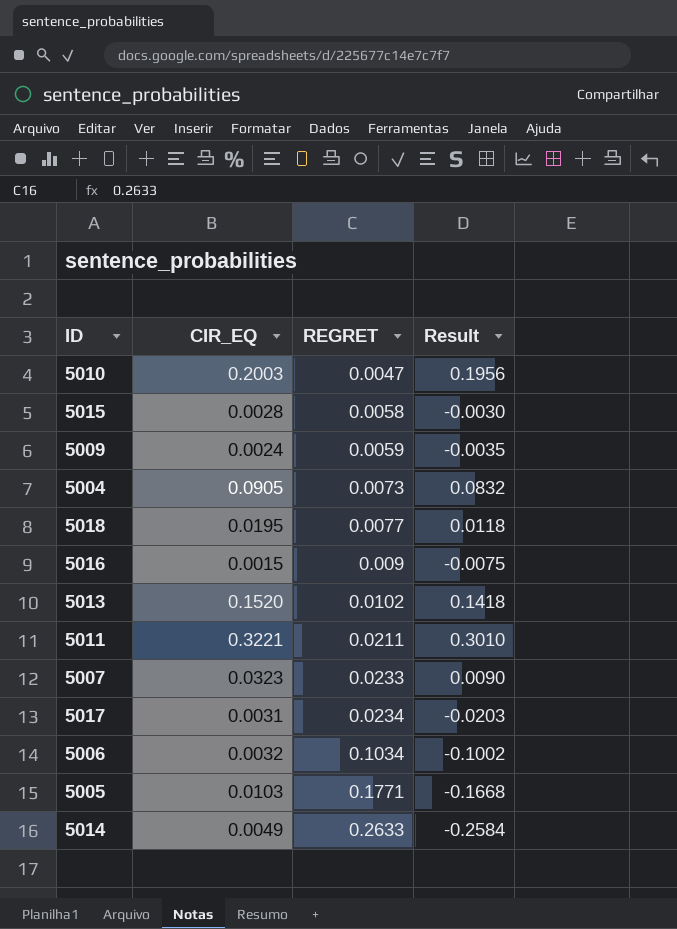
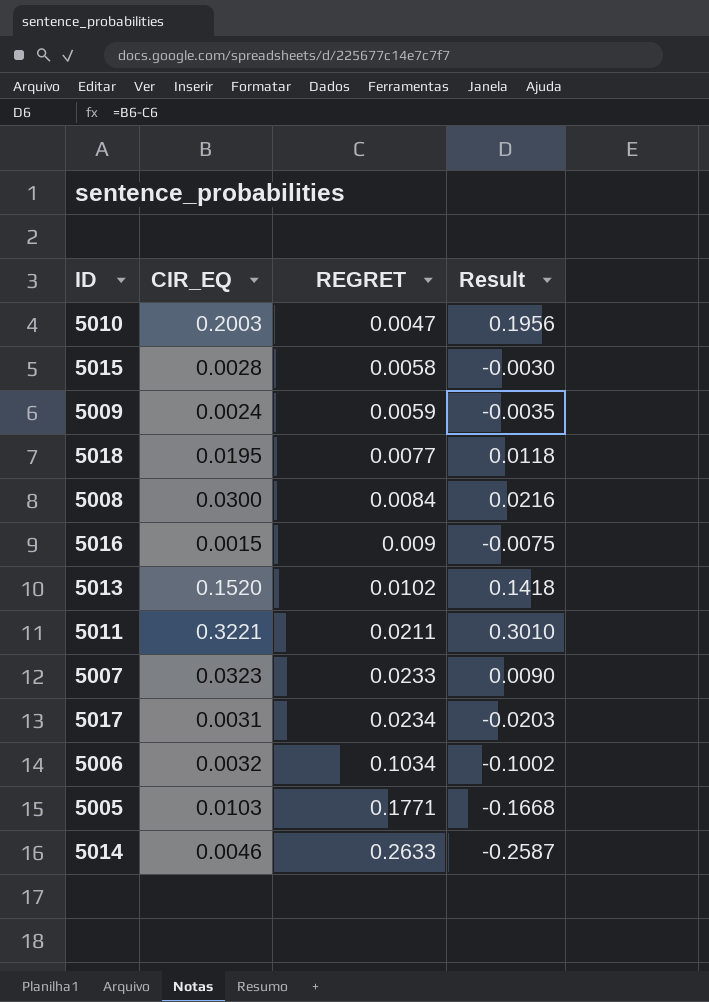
row 5004: 0.0905 | 0.0073 | 0.0832 -> none
row 5008: none -> 0.0300 | 0.0084 | 0.0216
5014 | CIR_EQ: 0.0049 -> 0.0046
5014 | Result: -0.2584 -> -0.2587

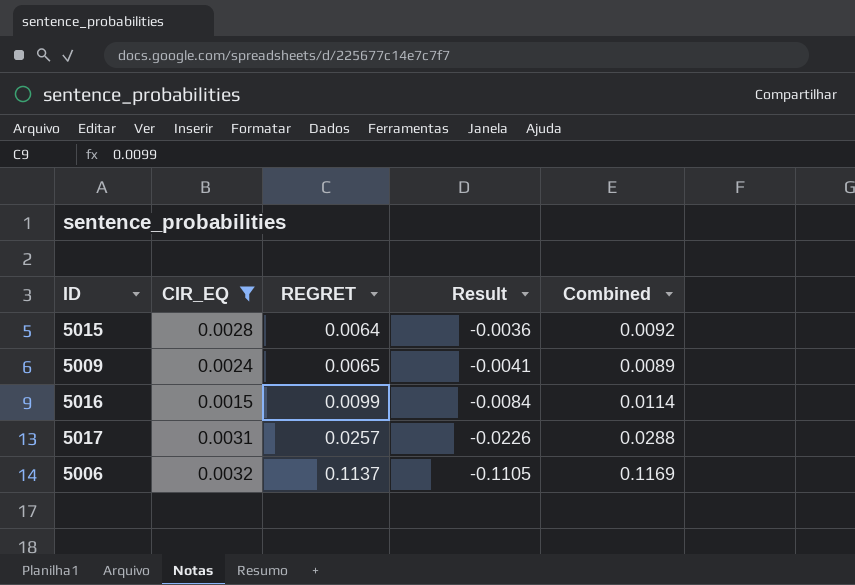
filter: none -> CIR_EQ <= 0.0032
column Combined | formula: none -> [CIR_EQ] + [REGRET]
5015 | REGRET: 0.0058 -> 0.0064
5015 | Result: -0.0030 -> -0.0036
5009 | REGRET: 0.0059 -> 0.0065
5009 | Result: -0.0035 -> -0.0041
5016 | REGRET: 0.009 -> 0.0099
5016 | Result: -0.0075 -> -0.0084
5017 | REGRET: 0.0234 -> 0.0257
5017 | Result: -0.0203 -> -0.0226
5006 | REGRET: 0.1034 -> 0.1137
5006 | Result: -0.1002 -> -0.1105

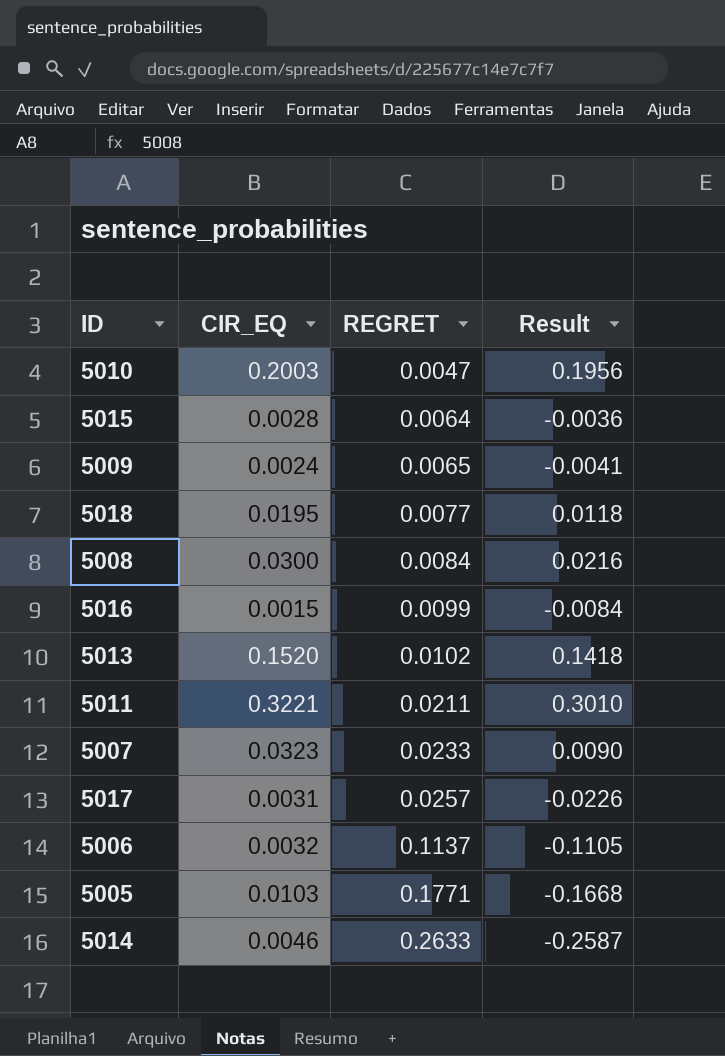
filter: CIR_EQ <= 0.0032 -> none
column Combined | formula: [CIR_EQ] + [REGRET] -> none

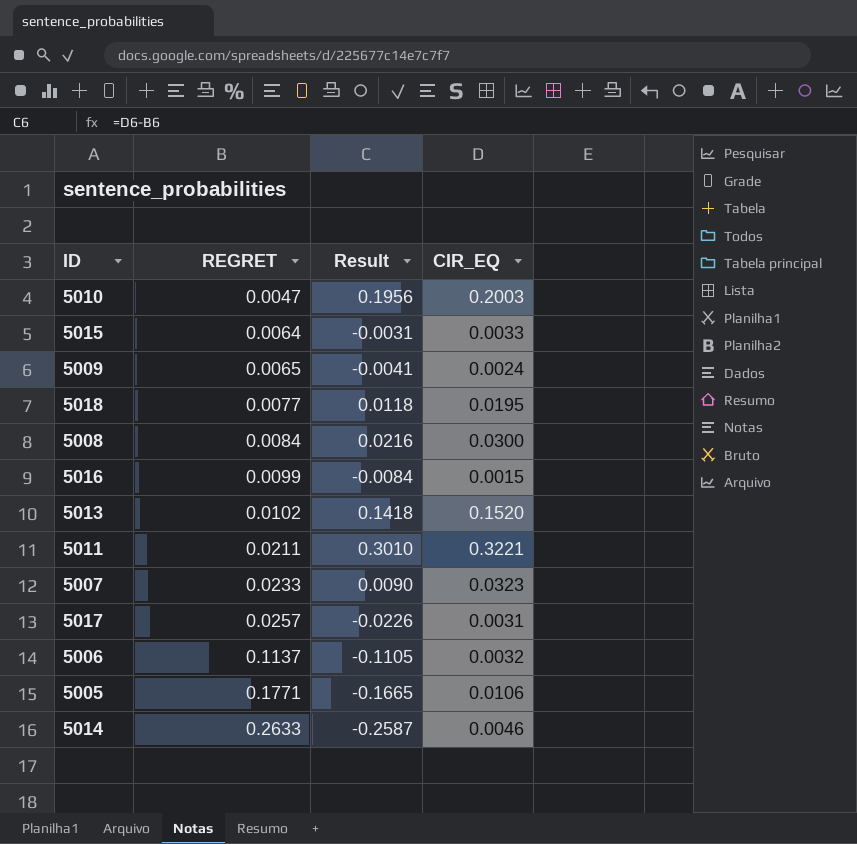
column CIR_EQ | position: 2 -> 4
5015 | Result: -0.0036 -> -0.0031
5015 | CIR_EQ: 0.0028 -> 0.0033
5005 | Result: -0.1668 -> -0.1665
5005 | CIR_EQ: 0.0103 -> 0.0106

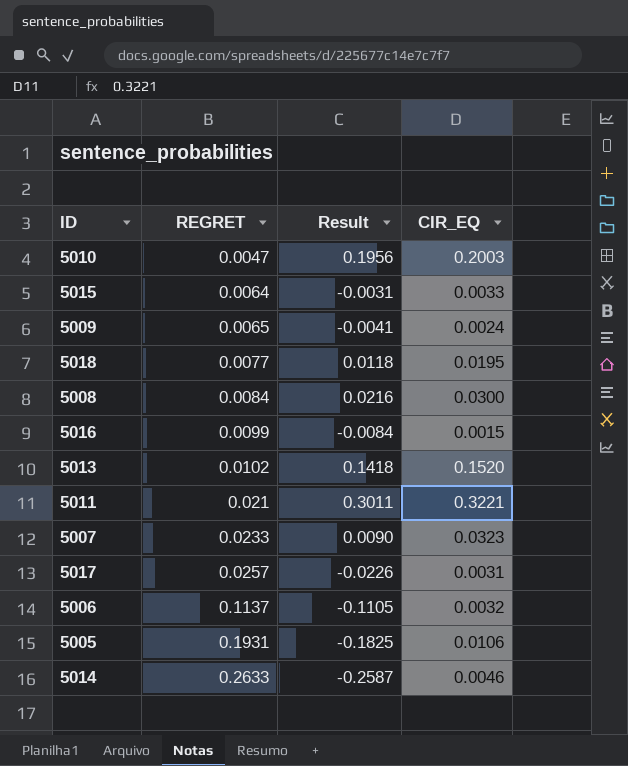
5011 | REGRET: 0.0211 -> 0.021
5011 | Result: 0.3010 -> 0.3011
5005 | REGRET: 0.1771 -> 0.1931
5005 | Result: -0.1665 -> -0.1825

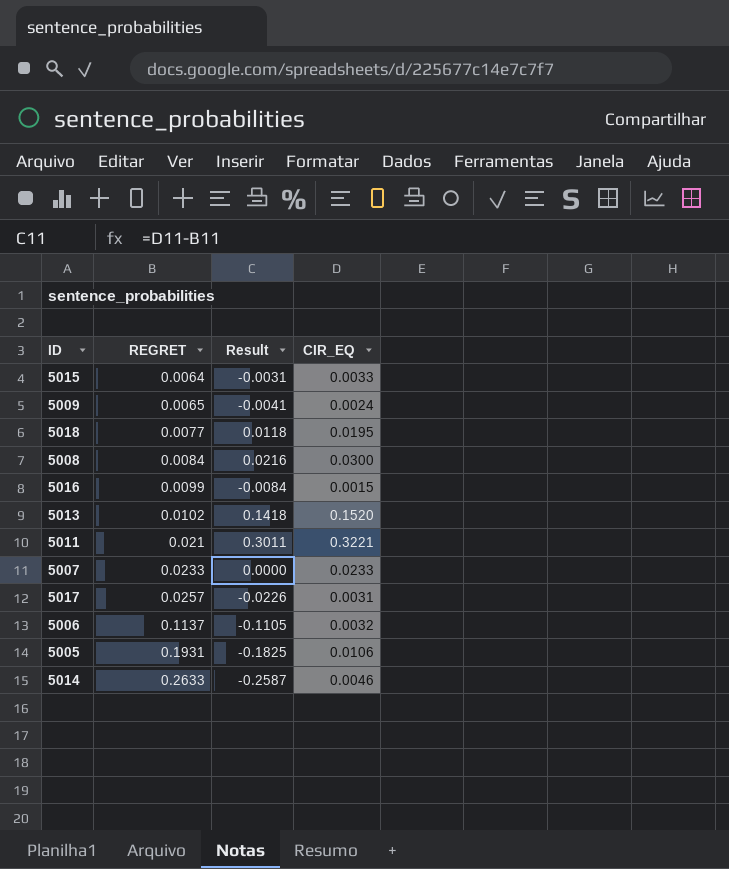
row 5010: 0.0047 | 0.1956 | 0.2003 -> none
5007 | Result: 0.0090 -> 0.0000
5007 | CIR_EQ: 0.0323 -> 0.0233

